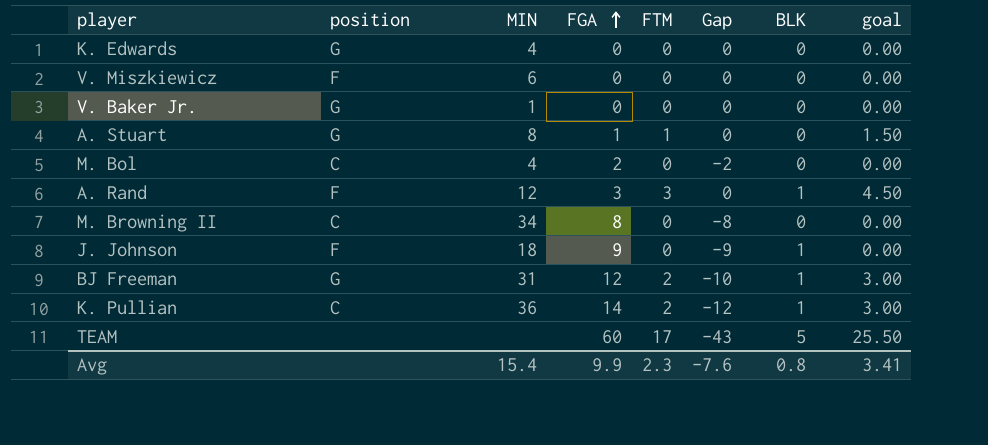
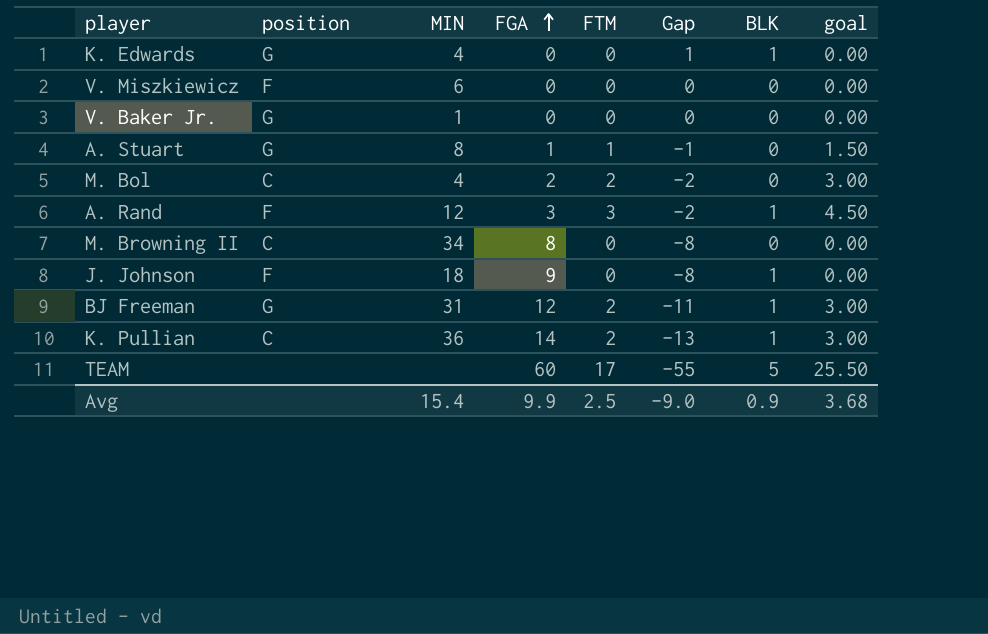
column Gap | formula: [FTM] - [FGA] -> [BLK] - [FGA]
K. Edwards | BLK: 0 -> 1
M. Bol | FTM: 0 -> 2
M. Bol | goal: 0.00 -> 3.00
Avg | FTM: 2.3 -> 2.5
Avg | Gap: -7.6 -> -9.0
Avg | BLK: 0.8 -> 0.9
Avg | goal: 3.41 -> 3.68

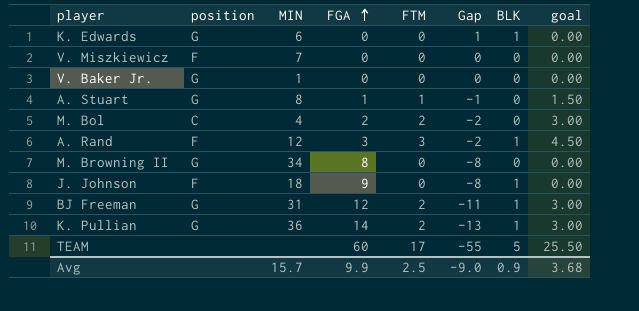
K. Edwards | MIN: 4 -> 6
V. Miszkiewicz | MIN: 6 -> 7
M. Browning II | position: C -> G
K. Pullian | position: C -> G
Avg | MIN: 15.4 -> 15.7

